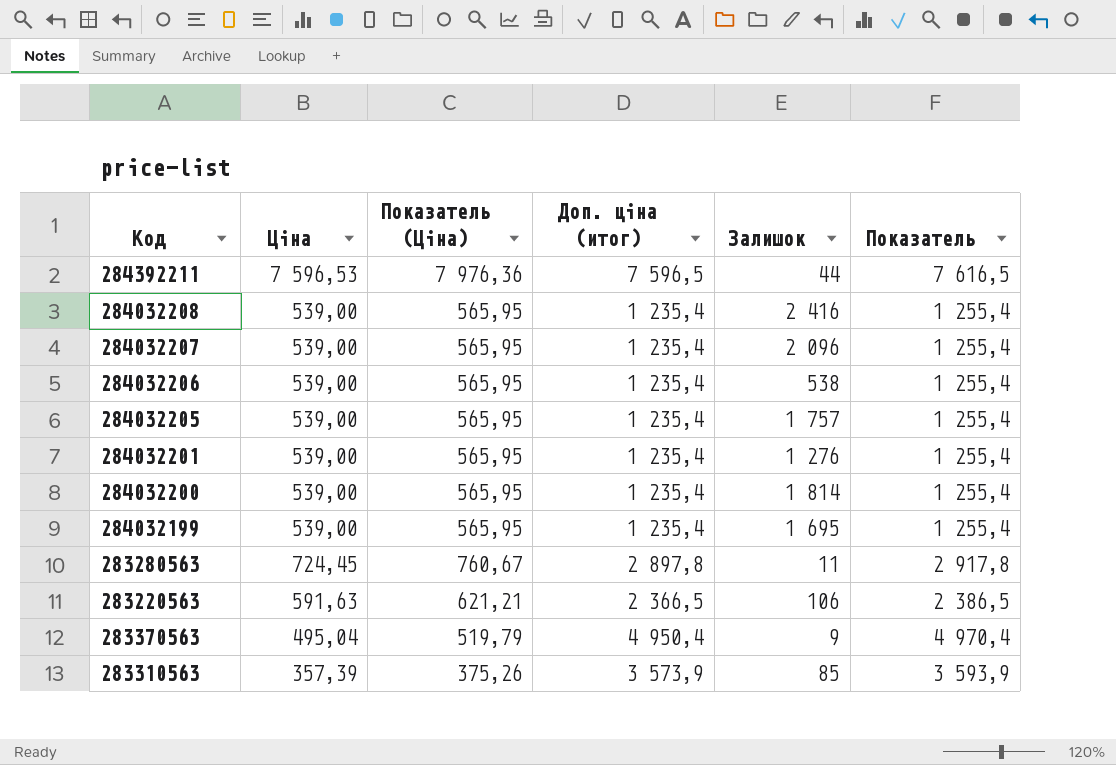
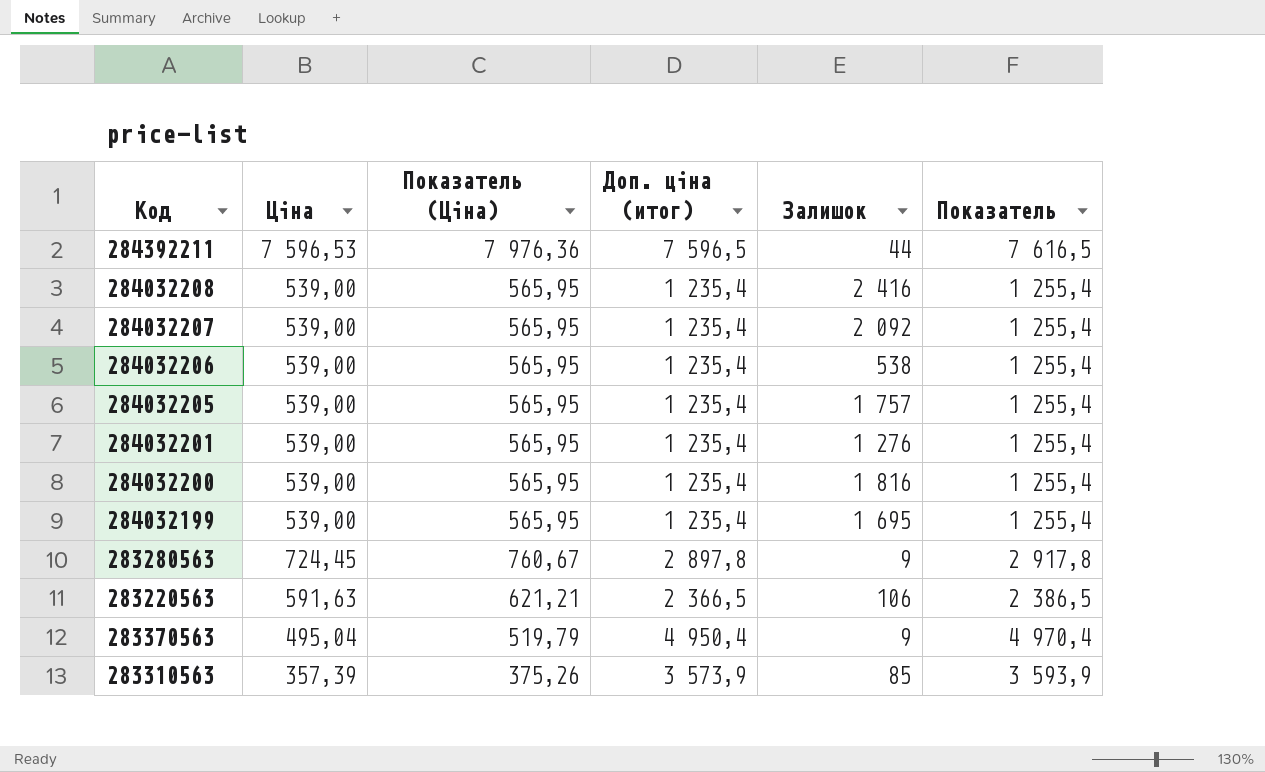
284032207 | Залишок: 2 096 -> 2 092
284032200 | Залишок: 1 814 -> 1 816
283280563 | Залишок: 11 -> 9

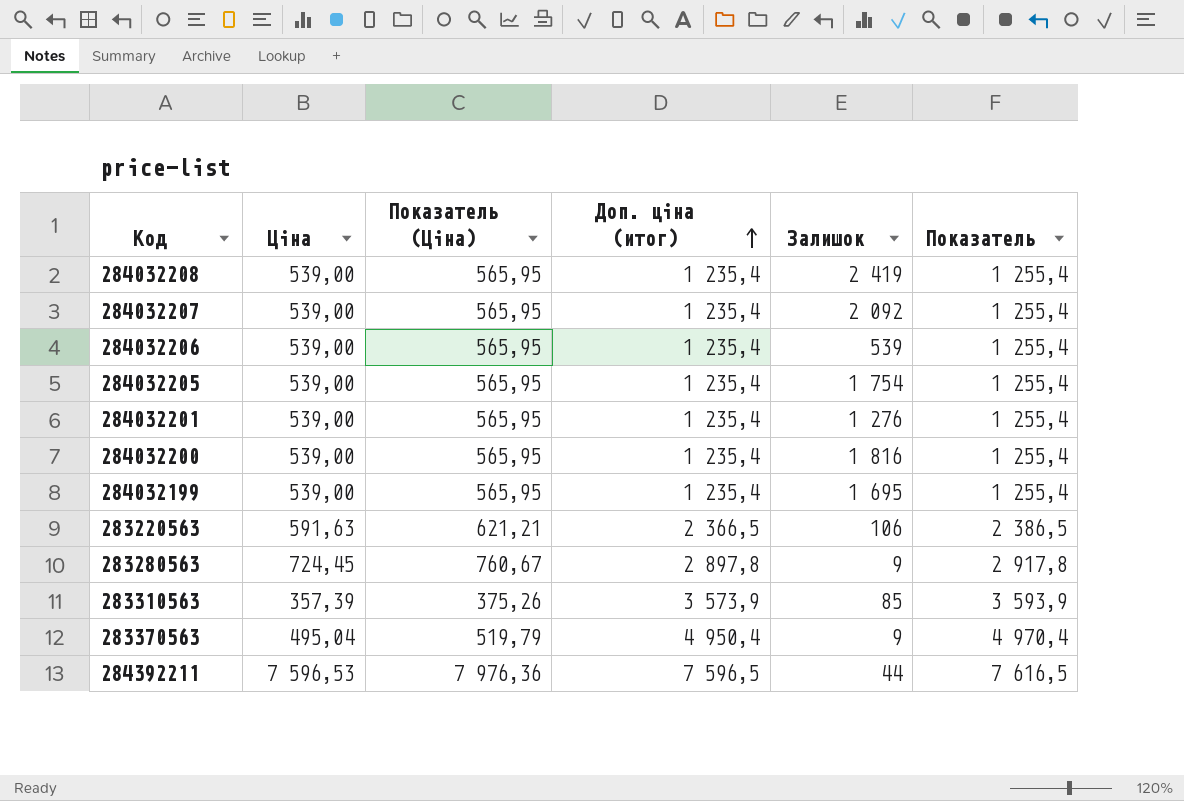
row order: none -> Доп. ціна (итог) ascending
284032208 | Залишок: 2 416 -> 2 419
284032206 | Залишок: 538 -> 539
284032205 | Залишок: 1 757 -> 1 754

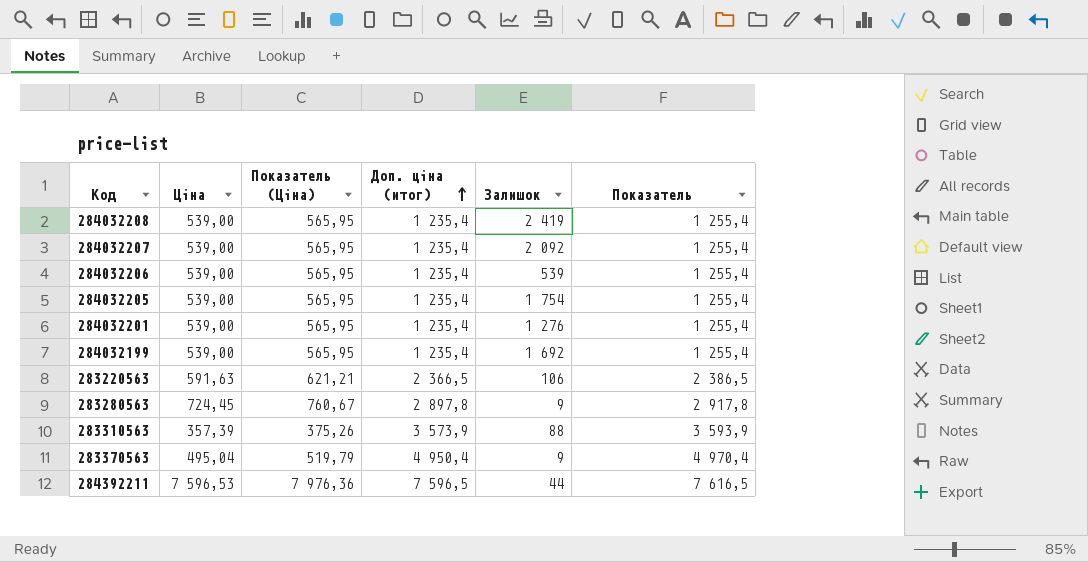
row 284032200: 539,00 | 565,95 | 1 235,4 | 1 816 | 1 255,4 -> none
284032199 | Залишок: 1 695 -> 1 692
283310563 | Залишок: 85 -> 88

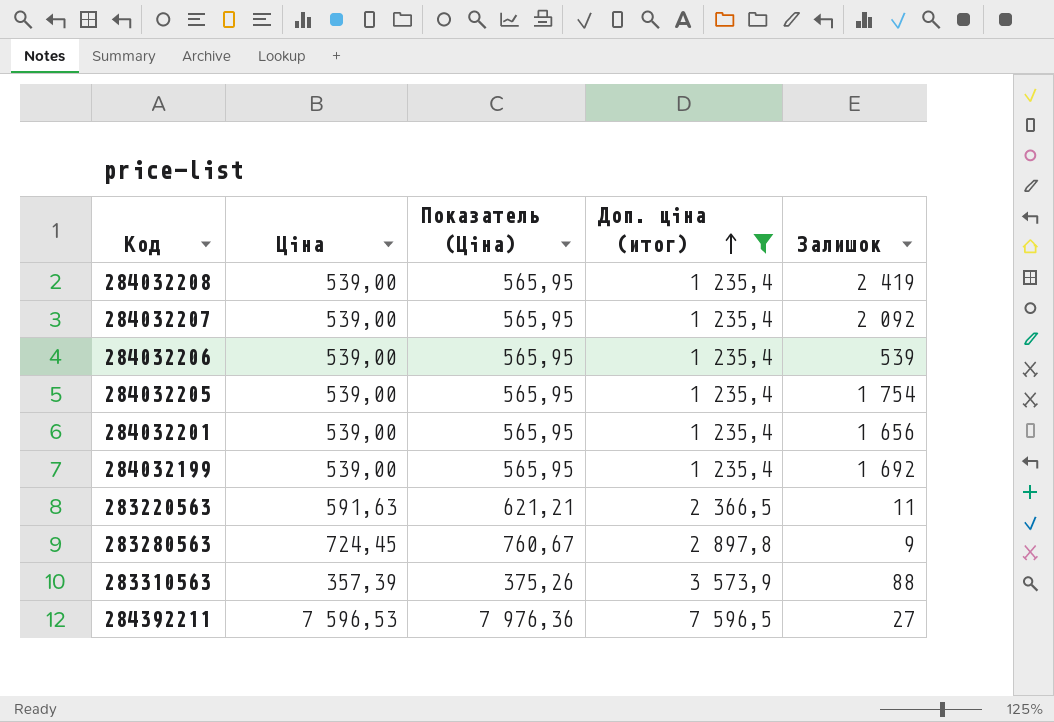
filter: none -> Доп. ціна (итог) != 4 950,4
column Показатель | formula: [Доп. ціна (итог)] + 20 -> none
284032201 | Залишок: 1 276 -> 1 656
283220563 | Залишок: 106 -> 11
284392211 | Залишок: 44 -> 27

